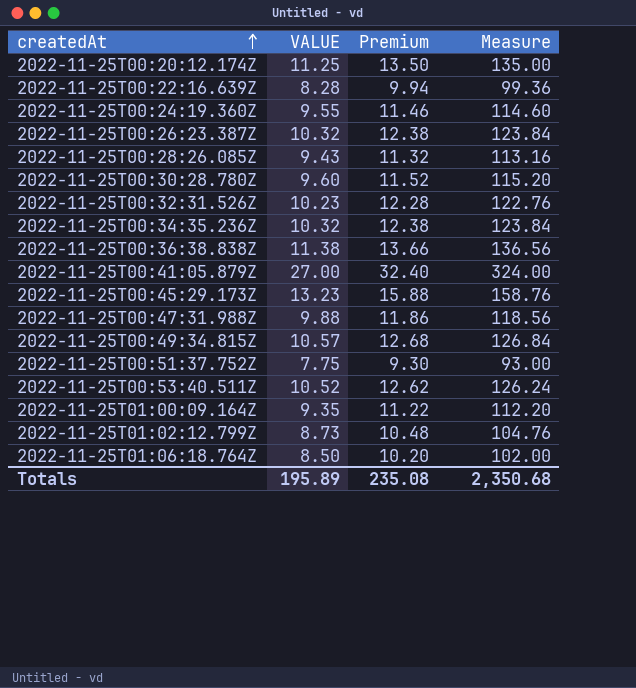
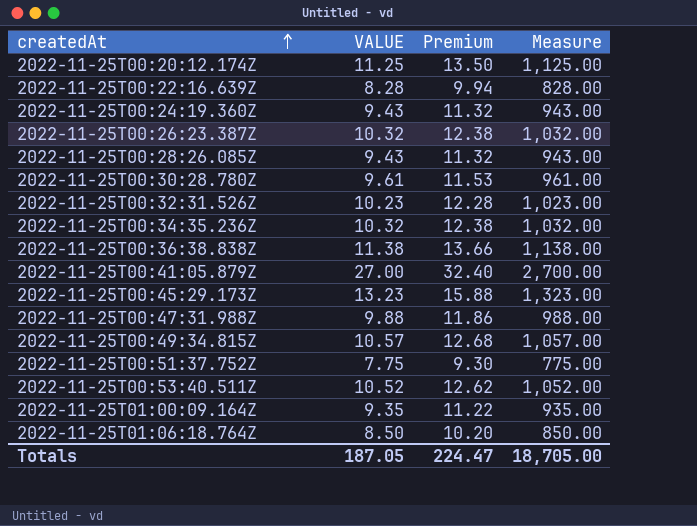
column Measure | formula: [VALUE] * 12 -> [VALUE] * 100
row 2022-11-25T01:02:12.799Z: 8.73 | 10.48 | 104.76 -> none
2022-11-25T00:24:19.360Z | VALUE: 9.55 -> 9.43
2022-11-25T00:24:19.360Z | Premium: 11.46 -> 11.32
2022-11-25T00:30:28.780Z | VALUE: 9.60 -> 9.61
2022-11-25T00:30:28.780Z | Premium: 11.52 -> 11.53
Totals | VALUE: 195.89 -> 187.05
Totals | Premium: 235.08 -> 224.47
Totals | Measure: 2,350.68 -> 18,705.00

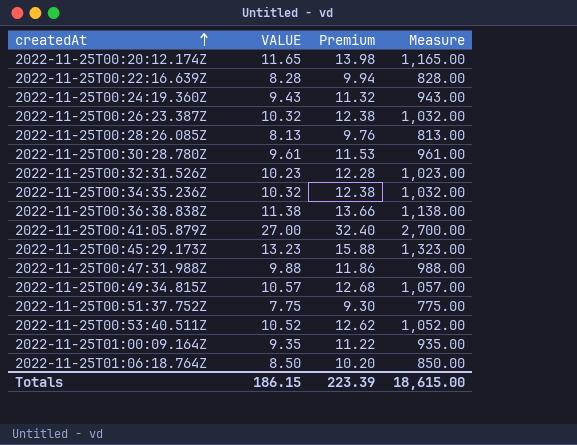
2022-11-25T00:20:12.174Z | VALUE: 11.25 -> 11.65
2022-11-25T00:20:12.174Z | Premium: 13.50 -> 13.98
2022-11-25T00:20:12.174Z | Measure: 1,125.00 -> 1,165.00
2022-11-25T00:28:26.085Z | VALUE: 9.43 -> 8.13
2022-11-25T00:28:26.085Z | Premium: 11.32 -> 9.76
2022-11-25T00:28:26.085Z | Measure: 943.00 -> 813.00
Totals | VALUE: 187.05 -> 186.15
Totals | Premium: 224.47 -> 223.39
Totals | Measure: 18,705.00 -> 18,615.00

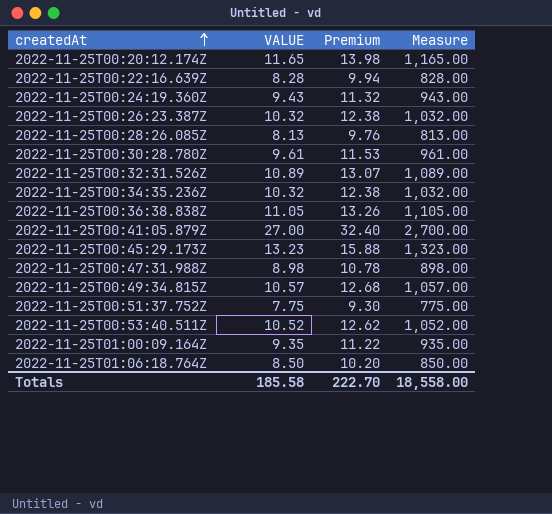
2022-11-25T00:32:31.526Z | VALUE: 10.23 -> 10.89
2022-11-25T00:32:31.526Z | Premium: 12.28 -> 13.07
2022-11-25T00:32:31.526Z | Measure: 1,023.00 -> 1,089.00
2022-11-25T00:36:38.838Z | VALUE: 11.38 -> 11.05
2022-11-25T00:36:38.838Z | Premium: 13.66 -> 13.26
2022-11-25T00:36:38.838Z | Measure: 1,138.00 -> 1,105.00
2022-11-25T00:47:31.988Z | VALUE: 9.88 -> 8.98
2022-11-25T00:47:31.988Z | Premium: 11.86 -> 10.78
2022-11-25T00:47:31.988Z | Measure: 988.00 -> 898.00
Totals | VALUE: 186.15 -> 185.58
Totals | Premium: 223.39 -> 222.70
Totals | Measure: 18,615.00 -> 18,558.00

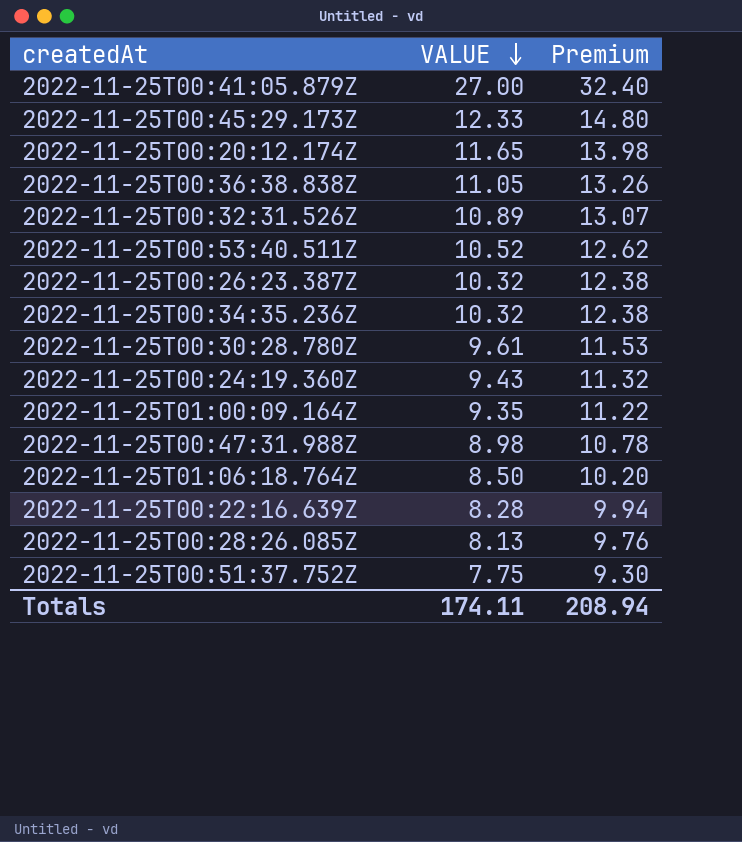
row order: createdAt ascending -> VALUE descending
column Measure | formula: [VALUE] * 100 -> none
row 2022-11-25T00:49:34.815Z: 10.57 | 12.68 | 1,057.00 -> none
2022-11-25T00:45:29.173Z | VALUE: 13.23 -> 12.33
2022-11-25T00:45:29.173Z | Premium: 15.88 -> 14.80
Totals | VALUE: 185.58 -> 174.11
Totals | Premium: 222.70 -> 208.94

